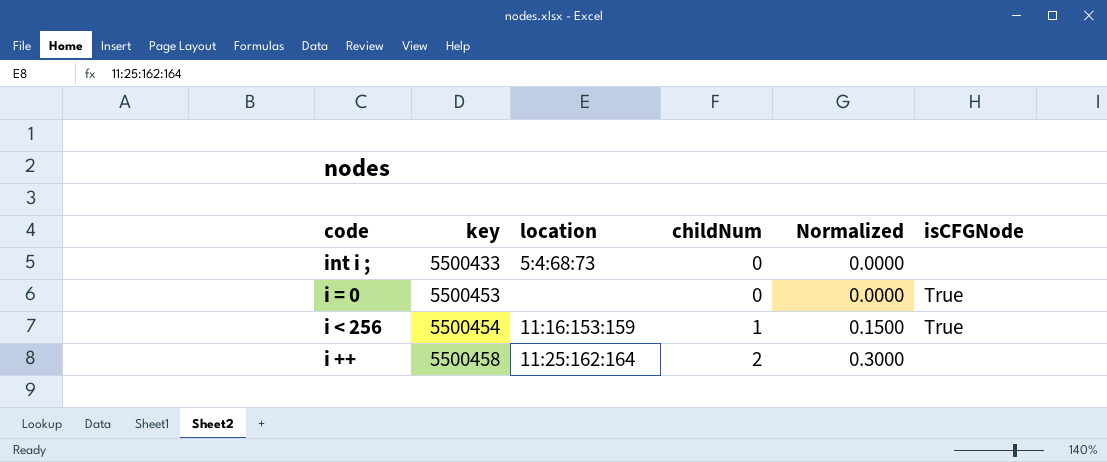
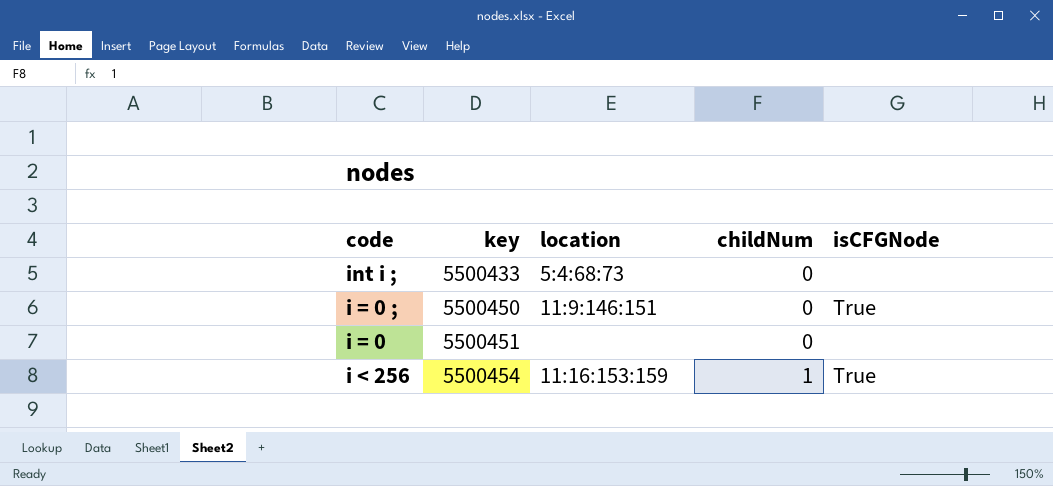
column Normalized | formula: [childNum] * 0.15 -> none
row i ++: 5500458 | 11:25:162:164 | 2 | 0.3000 | none -> none
row i = 0 ;: none -> 5500450 | 11:9:146:151 | 0 | True
i = 0 | key: 5500453 -> 5500451
i = 0 | isCFGNode: True -> none

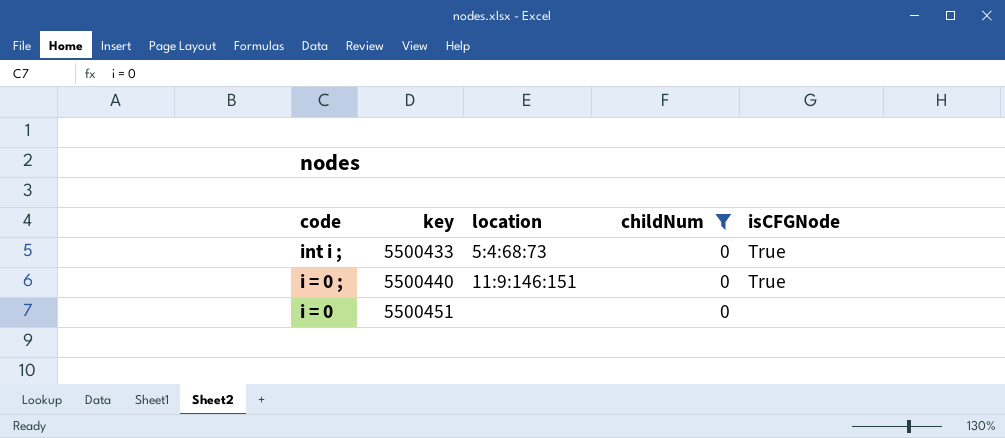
filter: none -> childNum = 0
int i ; | isCFGNode: none -> True
i = 0 ; | key: 5500450 -> 5500440

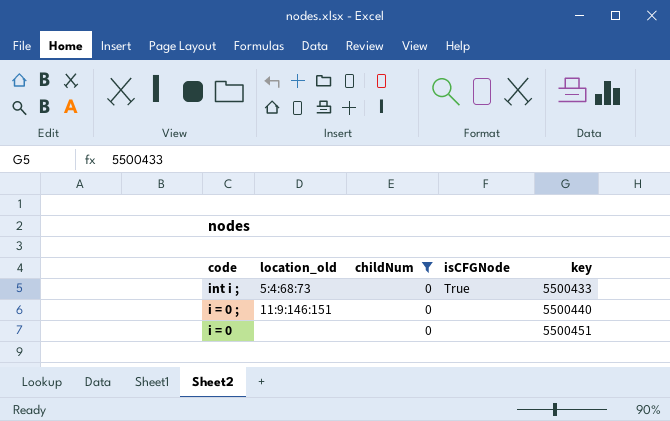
column name: location -> location_old
column key | position: 2 -> 5
i = 0 ; | isCFGNode: True -> none

